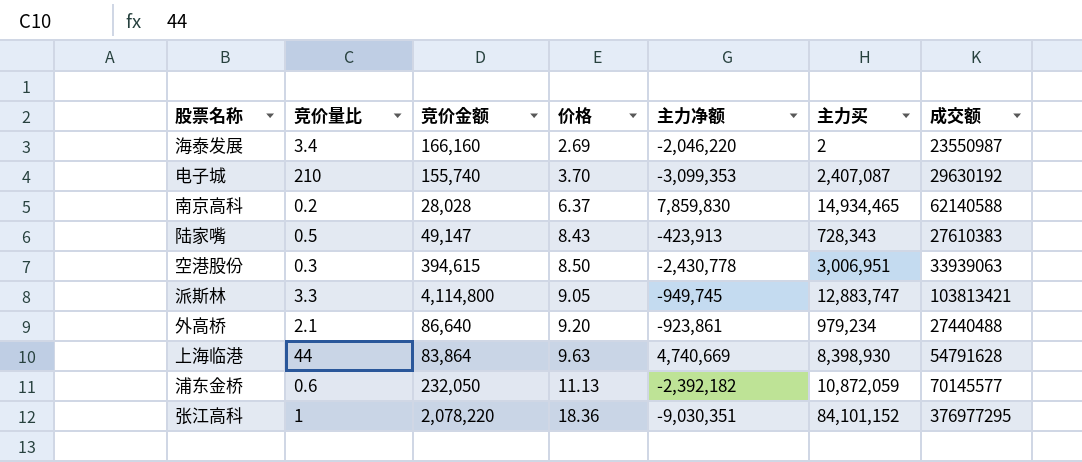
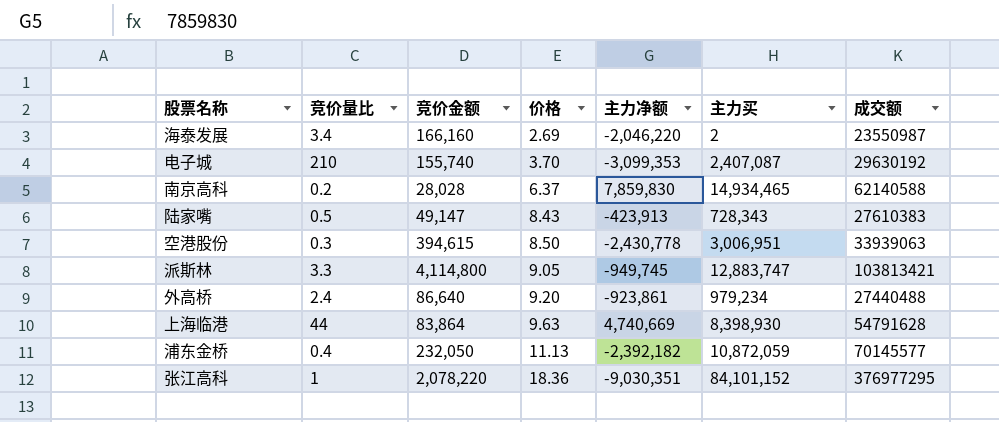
外高桥 | 竞价量比: 2.1 -> 2.4
浦东金桥 | 竞价量比: 0.6 -> 0.4

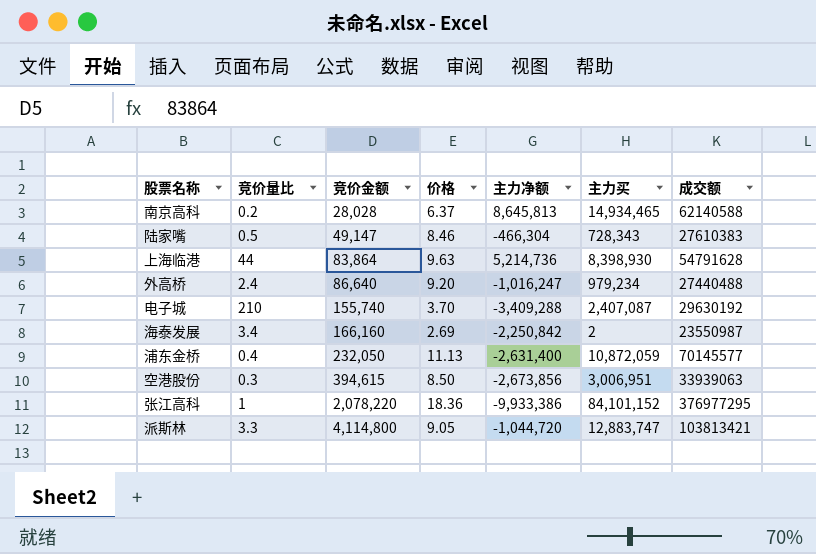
row order: 价格 ascending -> 竞价金额 ascending
南京高科 | 主力净额: 7,859,830 -> 8,645,813
陆家嘴 | 价格: 8.43 -> 8.46
陆家嘴 | 主力净额: -423,913 -> -466,304
上海临港 | 主力净额: 4,740,669 -> 5,214,736
外高桥 | 主力净额: -923,861 -> -1,016,247
电子城 | 主力净额: -3,099,353 -> -3,409,288
海泰发展 | 主力净额: -2,046,220 -> -2,250,842
浦东金桥 | 主力净额: -2,392,182 -> -2,631,400
空港股份 | 主力净额: -2,430,778 -> -2,673,856
张江高科 | 主力净额: -9,030,351 -> -9,933,386
派斯林 | 主力净额: -949,745 -> -1,044,720

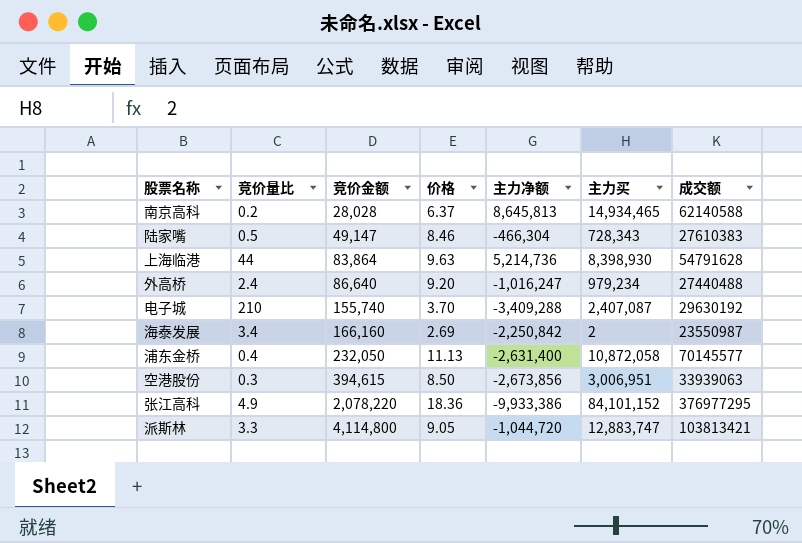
浦东金桥 | 主力买: 10,872,059 -> 10,872,058
张江高科 | 竞价量比: 1 -> 4.9

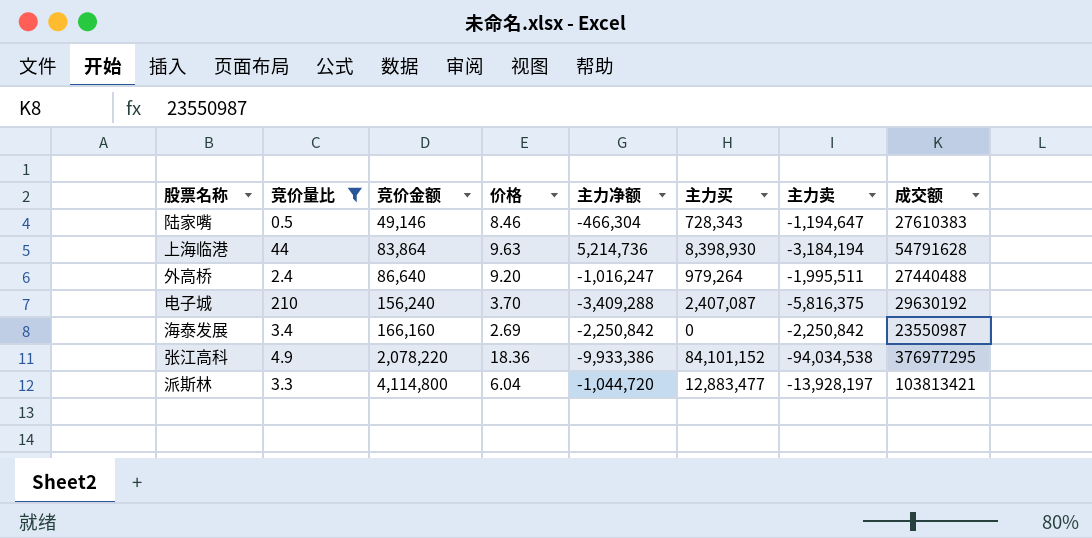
filter: none -> 竞价量比 >= 0.5
column 主力卖 | formula: none -> [主力净额] - [主力买]
陆家嘴 | 竞价金额: 49,147 -> 49,146
外高桥 | 主力买: 979,234 -> 979,264
电子城 | 竞价金额: 155,740 -> 156,240
海泰发展 | 主力买: 2 -> 0
派斯林 | 价格: 9.05 -> 6.04
派斯林 | 主力买: 12,883,747 -> 12,883,477

